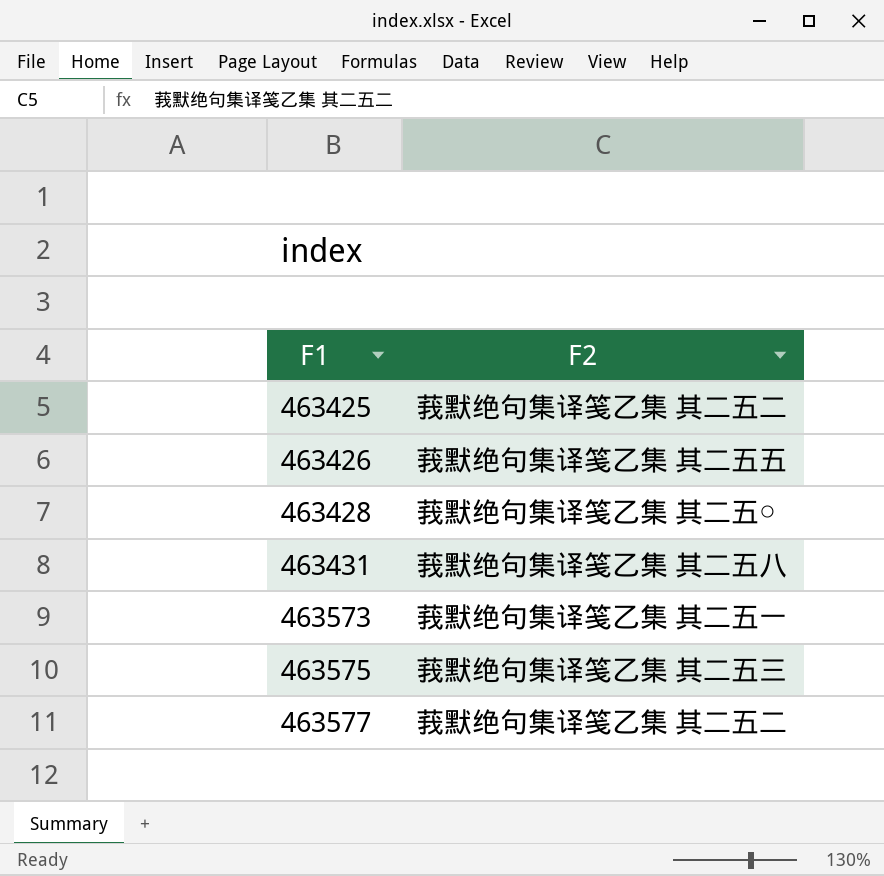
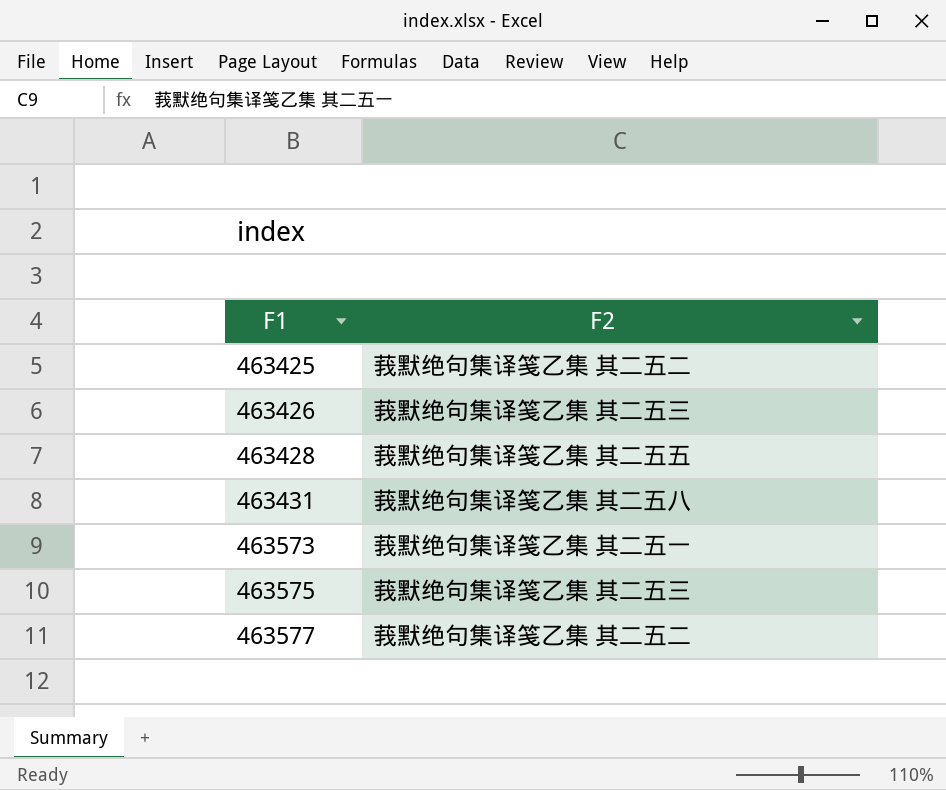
463426 | F2: 莪默绝句集译笺乙集 其二五五 -> 莪默绝句集译笺乙集 其二五三
463428 | F2: 莪默绝句集译笺乙集 其二五○ -> 莪默绝句集译笺乙集 其二五五

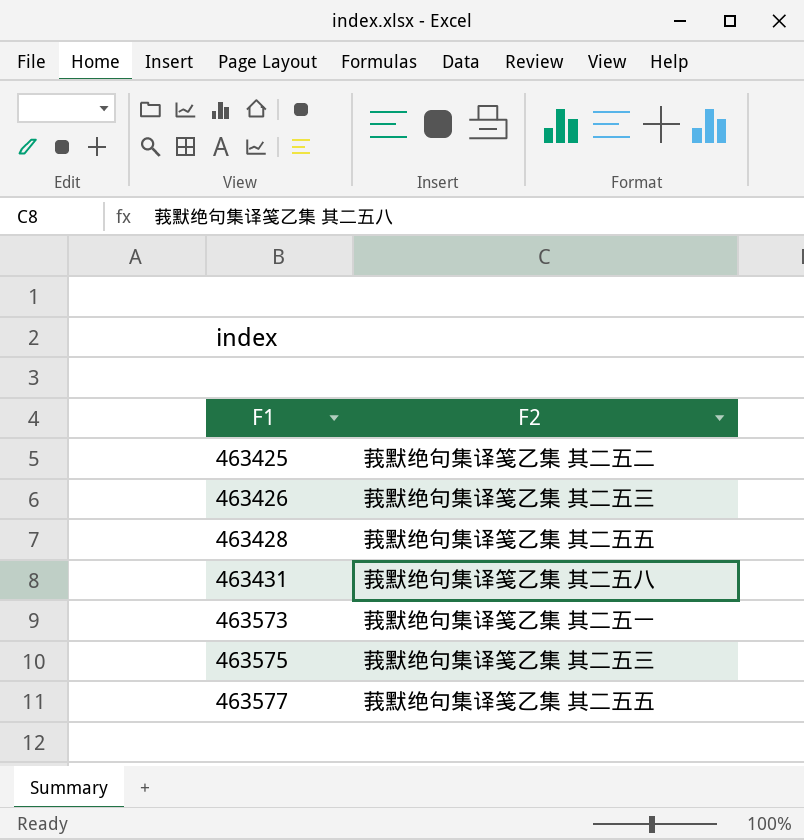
463577 | F2: 莪默绝句集译笺乙集 其二五二 -> 莪默绝句集译笺乙集 其二五五

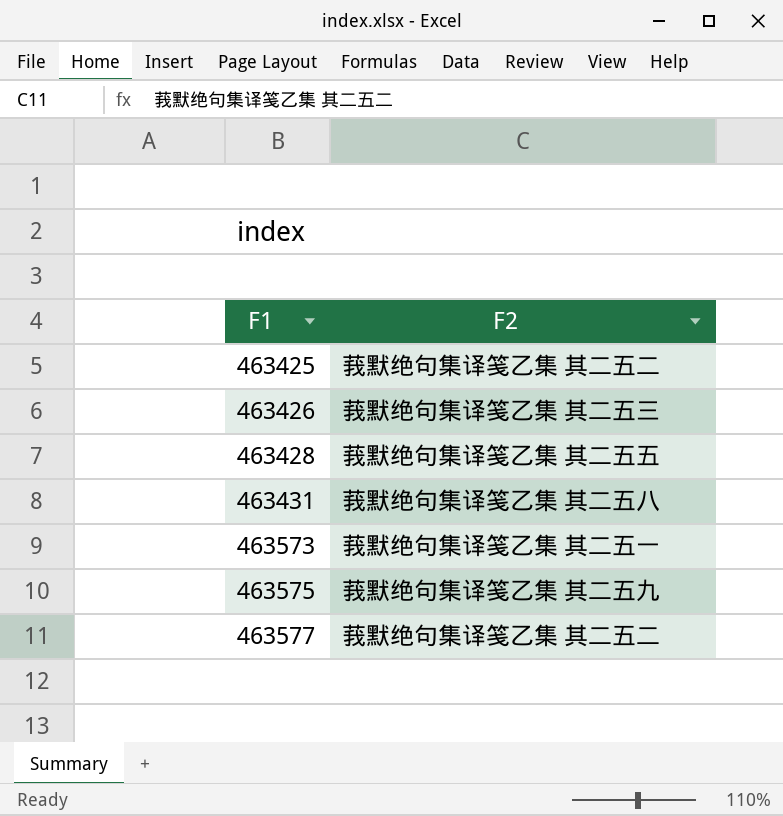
463575 | F2: 莪默绝句集译笺乙集 其二五三 -> 莪默绝句集译笺乙集 其二五九
463577 | F2: 莪默绝句集译笺乙集 其二五五 -> 莪默绝句集译笺乙集 其二五二

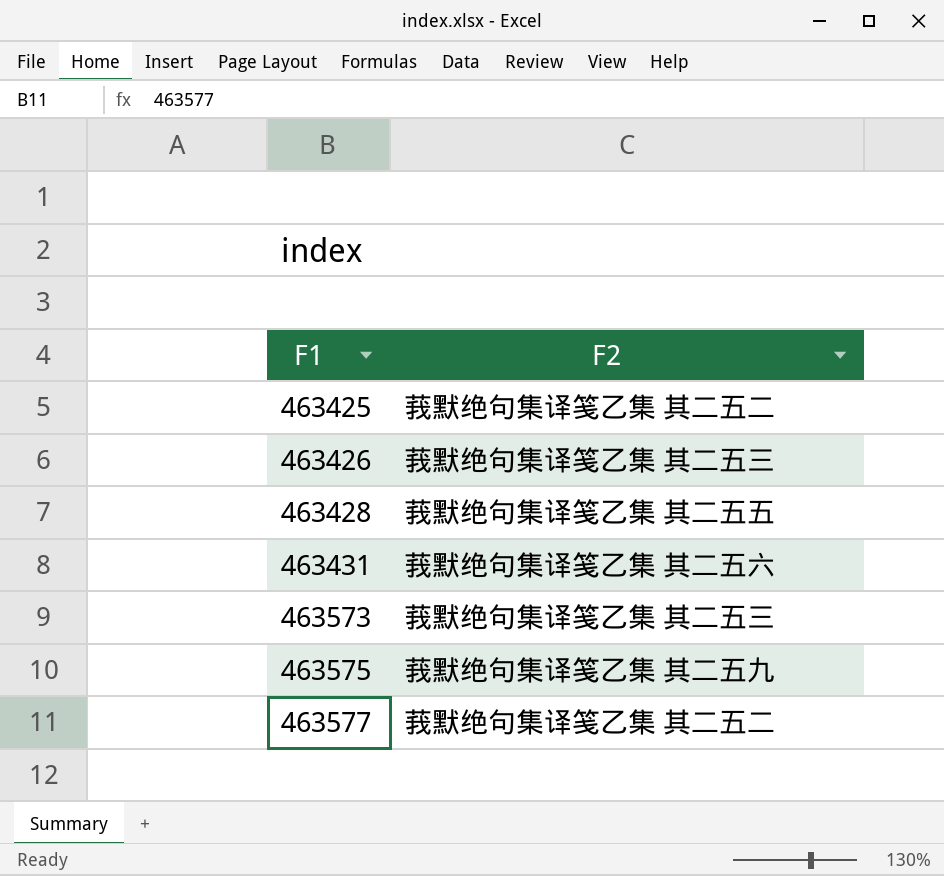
463431 | F2: 莪默绝句集译笺乙集 其二五八 -> 莪默绝句集译笺乙集 其二五六
463573 | F2: 莪默绝句集译笺乙集 其二五一 -> 莪默绝句集译笺乙集 其二五三

